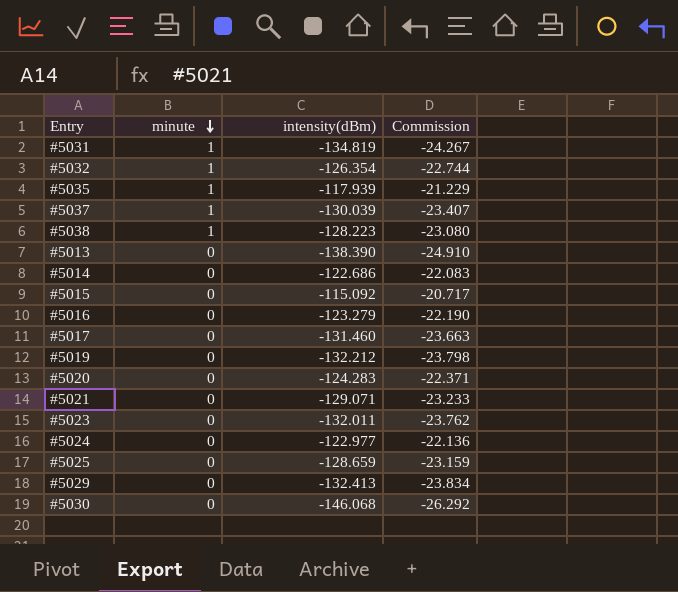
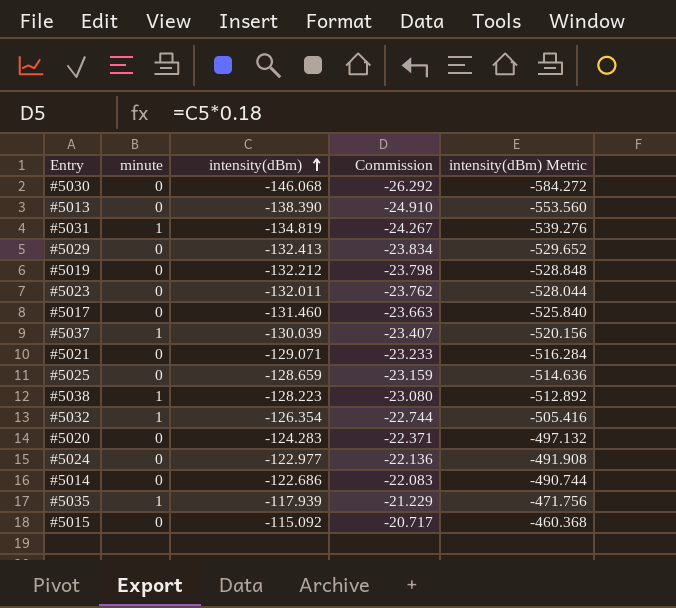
row order: minute descending -> intensity(dBm) ascending
column intensity(dBm) Metric | formula: none -> [intensity(dBm)] * 4
row #5016: 0 | -123.279 | -22.190 -> none

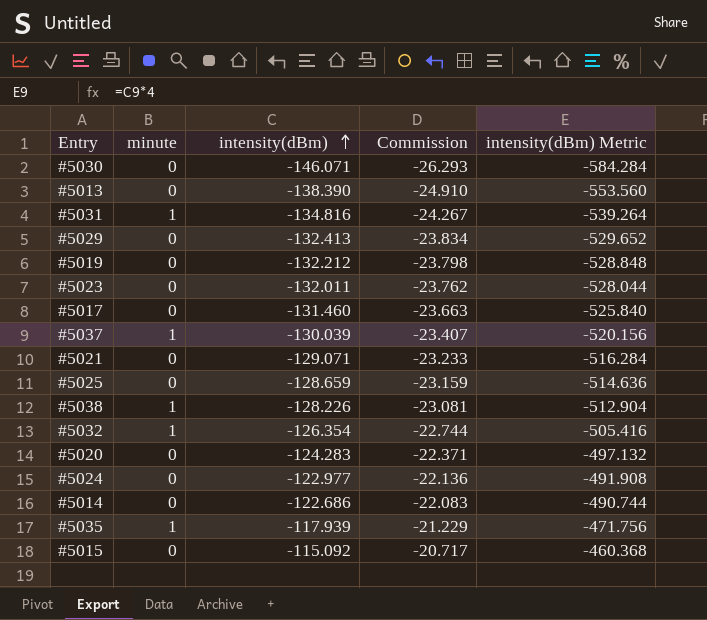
#5030 | intensity(dBm): -146.068 -> -146.071
#5030 | Commission: -26.292 -> -26.293
#5030 | intensity(dBm) Metric: -584.272 -> -584.284
#5031 | intensity(dBm): -134.819 -> -134.816
#5031 | intensity(dBm) Metric: -539.276 -> -539.264
#5038 | intensity(dBm): -128.223 -> -128.226
#5038 | Commission: -23.080 -> -23.081
#5038 | intensity(dBm) Metric: -512.892 -> -512.904

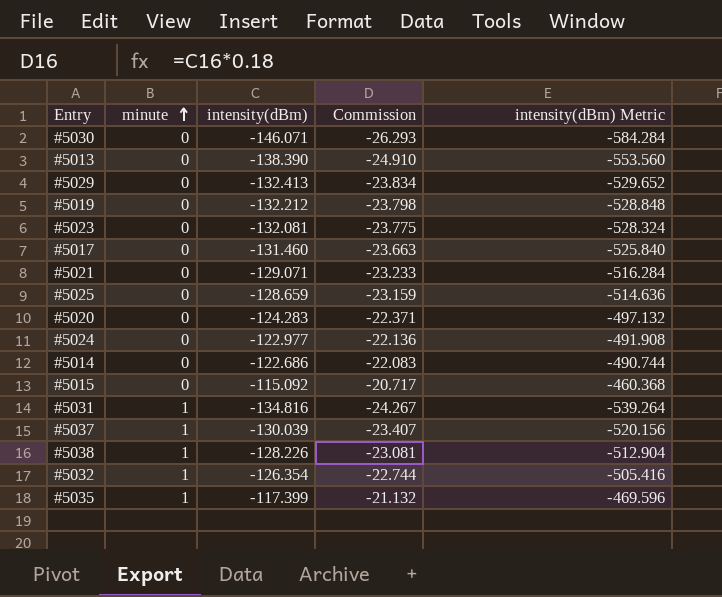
row order: intensity(dBm) ascending -> minute ascending
#5023 | intensity(dBm): -132.011 -> -132.081
#5023 | Commission: -23.762 -> -23.775
#5023 | intensity(dBm) Metric: -528.044 -> -528.324
#5035 | intensity(dBm): -117.939 -> -117.399
#5035 | Commission: -21.229 -> -21.132
#5035 | intensity(dBm) Metric: -471.756 -> -469.596

